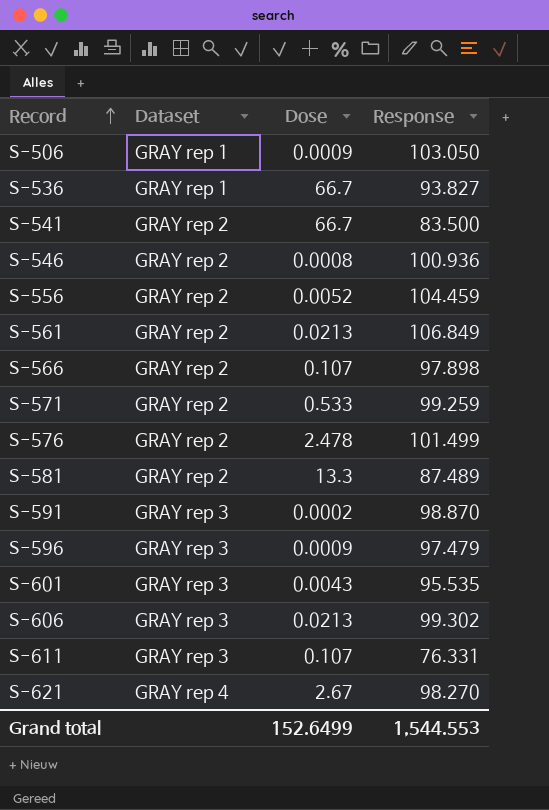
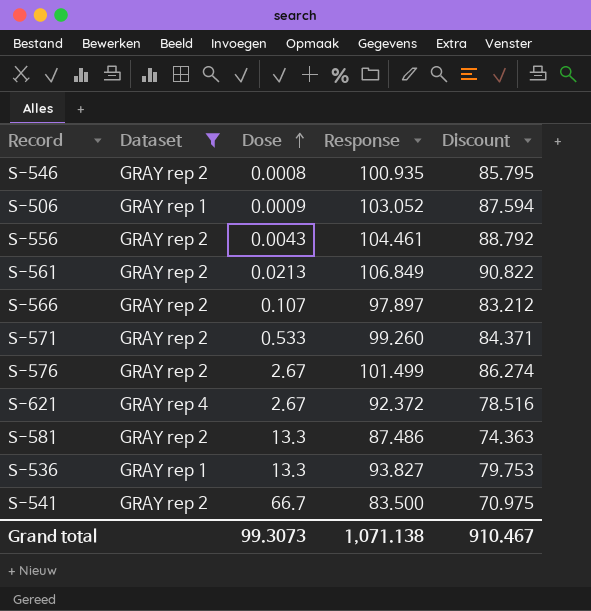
filter: none -> Dataset != GRAY rep 3
row order: Record ascending -> Dose ascending
column Discount | formula: none -> [Response] * 0.85
S-546 | Response: 100.936 -> 100.935
S-506 | Response: 103.050 -> 103.052
S-556 | Dose: 0.0052 -> 0.0043
S-556 | Response: 104.459 -> 104.461
S-566 | Response: 97.898 -> 97.897
S-571 | Response: 99.259 -> 99.260
S-576 | Dose: 2.478 -> 2.67
S-621 | Response: 98.270 -> 92.372
S-581 | Response: 87.489 -> 87.486
S-536 | Dose: 66.7 -> 13.3
Grand total | Dose: 152.6499 -> 99.3073
Grand total | Response: 1,544.553 -> 1,071.138

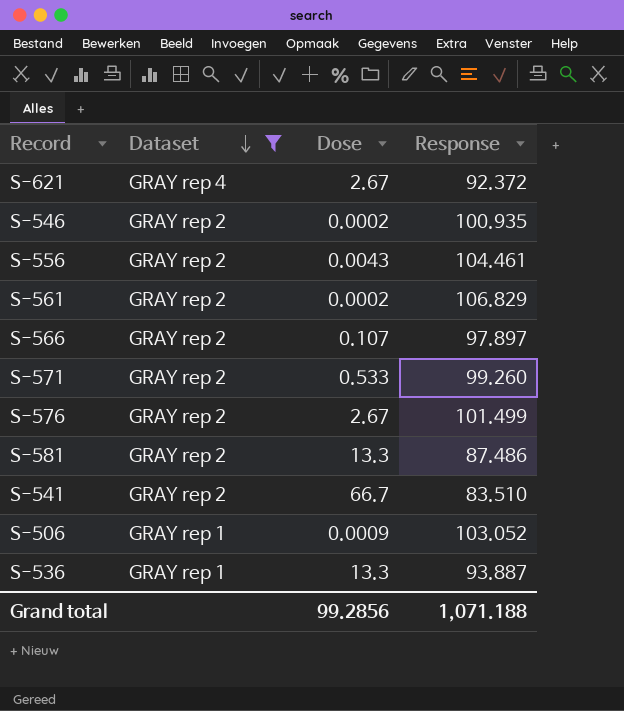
row order: Dose ascending -> Dataset descending
column Discount | formula: [Response] * 0.85 -> none
S-546 | Dose: 0.0008 -> 0.0002
S-561 | Dose: 0.0213 -> 0.0002
S-561 | Response: 106.849 -> 106.829
S-541 | Response: 83.500 -> 83.510
S-536 | Response: 93.827 -> 93.887
Grand total | Dose: 99.3073 -> 99.2856
Grand total | Response: 1,071.138 -> 1,071.188

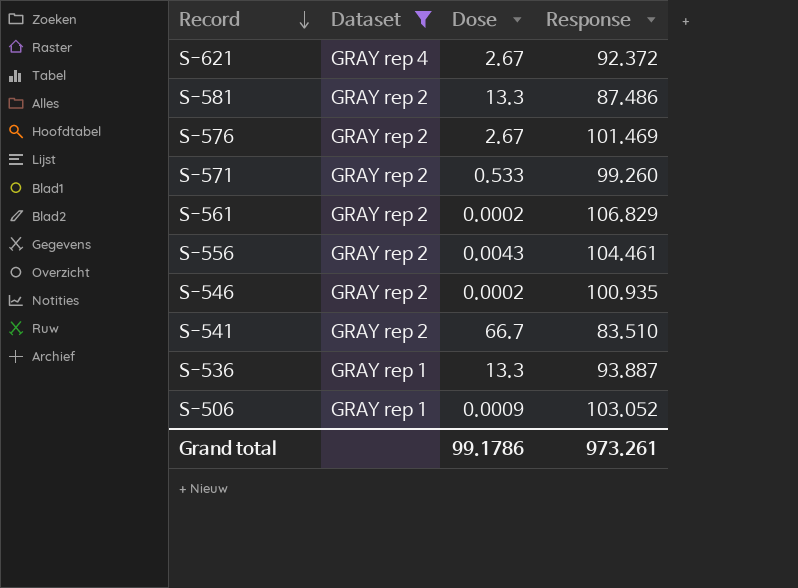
row order: Dataset descending -> Record descending
row S-566: GRAY rep 2 | 0.107 | 97.897 -> none
S-576 | Response: 101.499 -> 101.469
Grand total | Dose: 99.2856 -> 99.1786
Grand total | Response: 1,071.188 -> 973.261

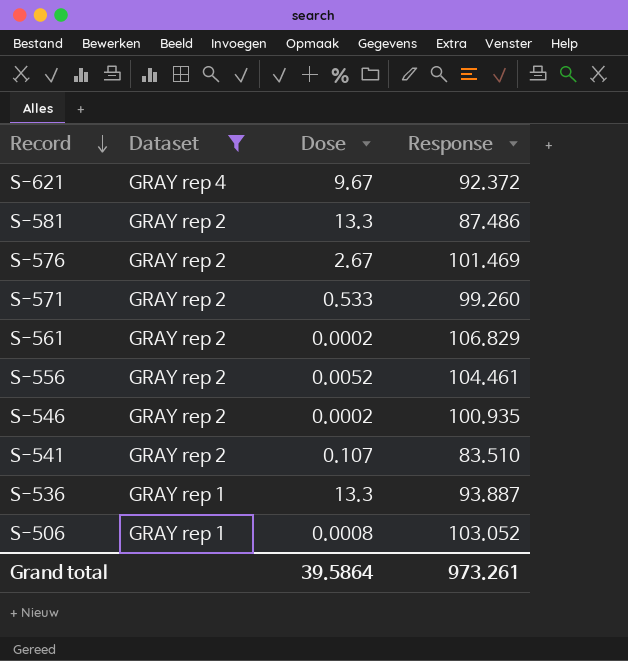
S-621 | Dose: 2.67 -> 9.67
S-556 | Dose: 0.0043 -> 0.0052
S-541 | Dose: 66.7 -> 0.107
S-506 | Dose: 0.0009 -> 0.0008
Grand total | Dose: 99.1786 -> 39.5864

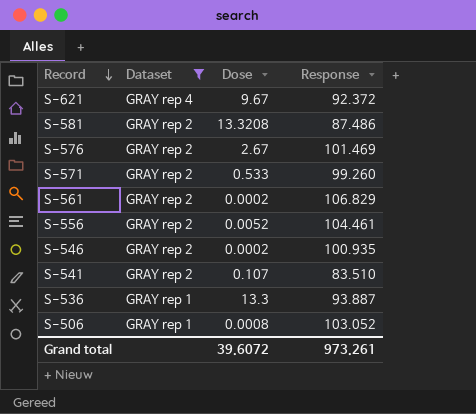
S-581 | Dose: 13.3 -> 13.3208
Grand total | Dose: 39.5864 -> 39.6072

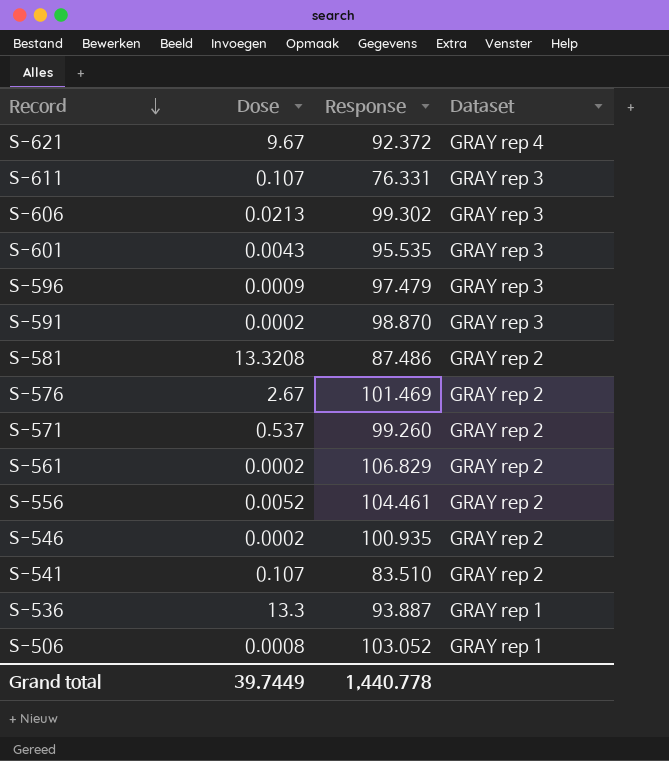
filter: Dataset != GRAY rep 3 -> none
column Dataset | position: 2 -> 4
S-571 | Dose: 0.533 -> 0.537
Grand total | Dose: 39.6072 -> 39.7449
Grand total | Response: 973.261 -> 1,440.778

